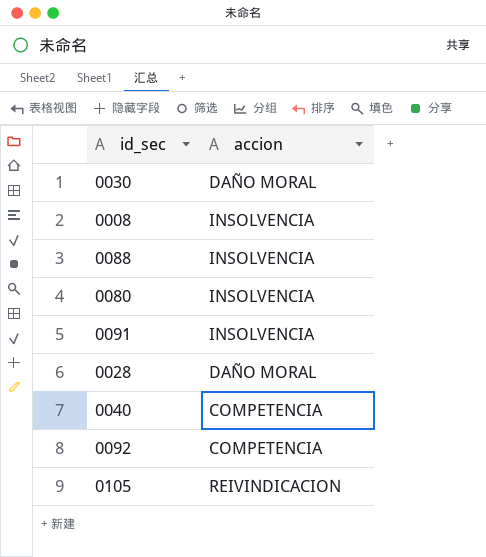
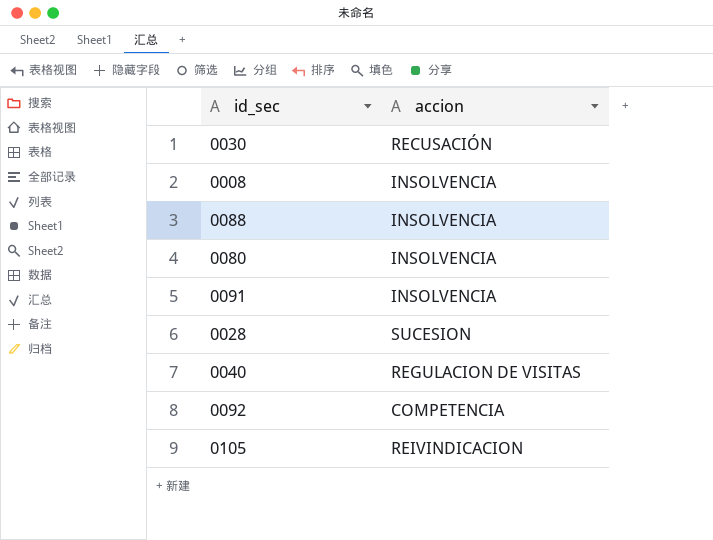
0030 | accion: DAÑO MORAL -> RECUSACIÓN
0028 | accion: DAÑO MORAL -> SUCESION
0040 | accion: COMPETENCIA -> REGULACION DE VISITAS

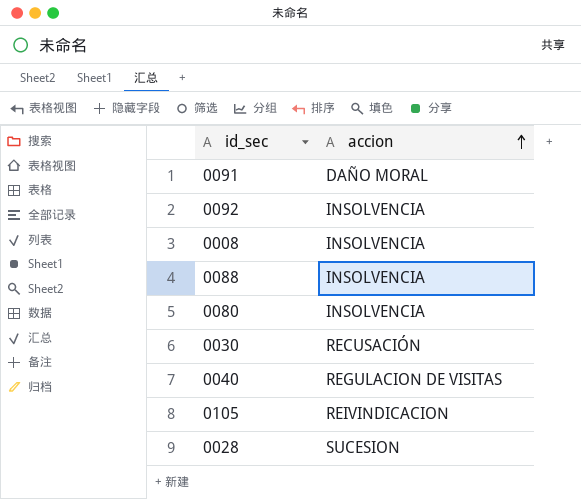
row order: none -> accion ascending
0091 | accion: INSOLVENCIA -> DAÑO MORAL
0092 | accion: COMPETENCIA -> INSOLVENCIA

